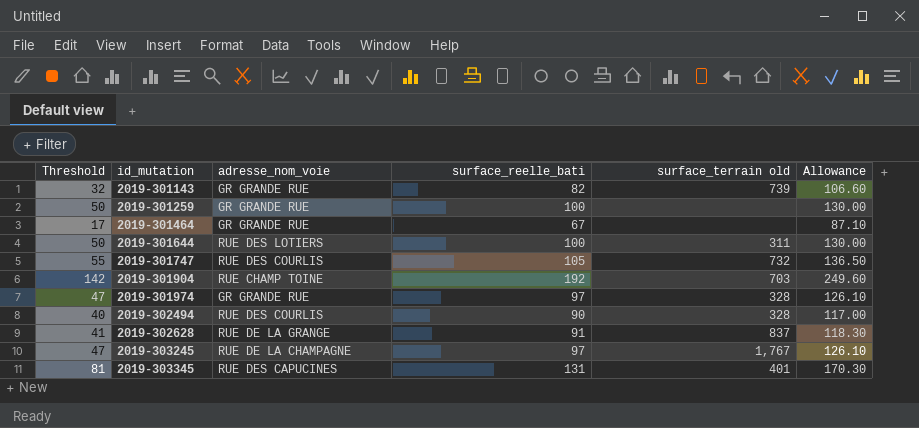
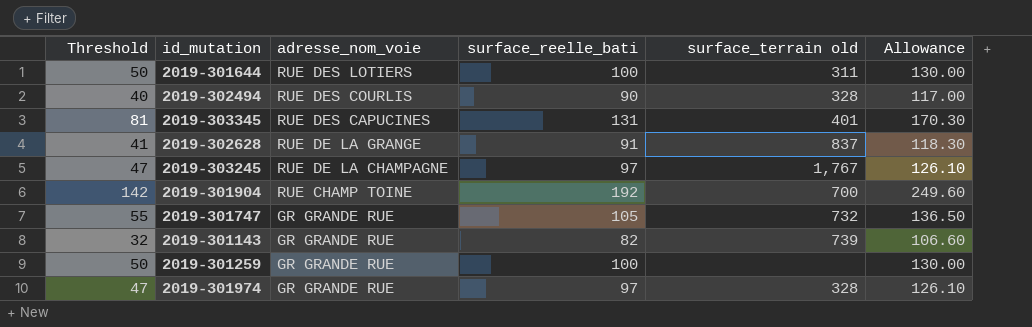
row order: id_mutation ascending -> adresse_nom_voie descending
row 2019-301464: 17 | GR GRANDE RUE | 67 | none | 87.10 -> none
2019-301904 | surface_terrain old: 703 -> 700
2019-301747 | adresse_nom_voie: RUE DES COURLIS -> GR GRANDE RUE

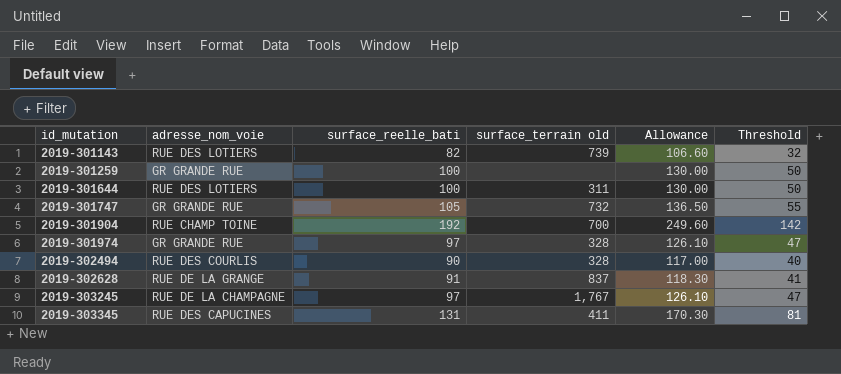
row order: adresse_nom_voie descending -> id_mutation ascending
column Threshold | position: 1 -> 6
2019-301143 | adresse_nom_voie: GR GRANDE RUE -> RUE DES LOTIERS
2019-303345 | surface_terrain old: 401 -> 411

